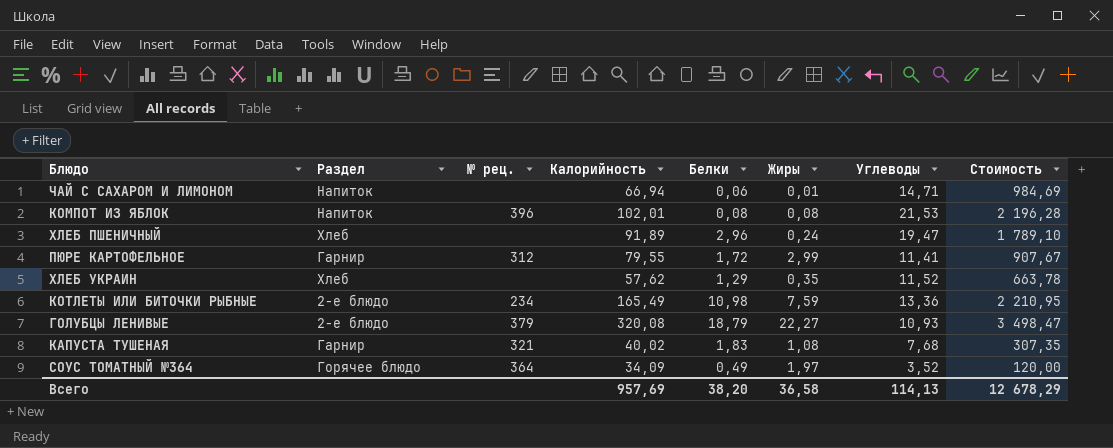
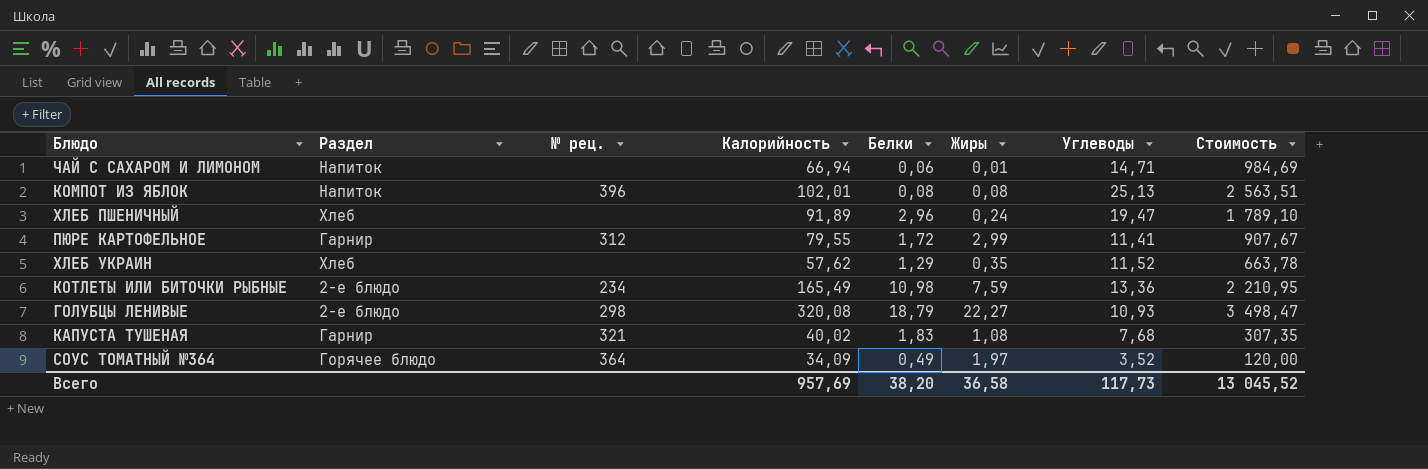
КОМПОТ ИЗ ЯБЛОК | Углеводы: 21,53 -> 25,13
КОМПОТ ИЗ ЯБЛОК | Стоимость: 2 196,28 -> 2 563,51
ГОЛУБЦЫ ЛЕНИВЫЕ | № рец.: 379 -> 298
Всего | Углеводы: 114,13 -> 117,73
Всего | Стоимость: 12 678,29 -> 13 045,52

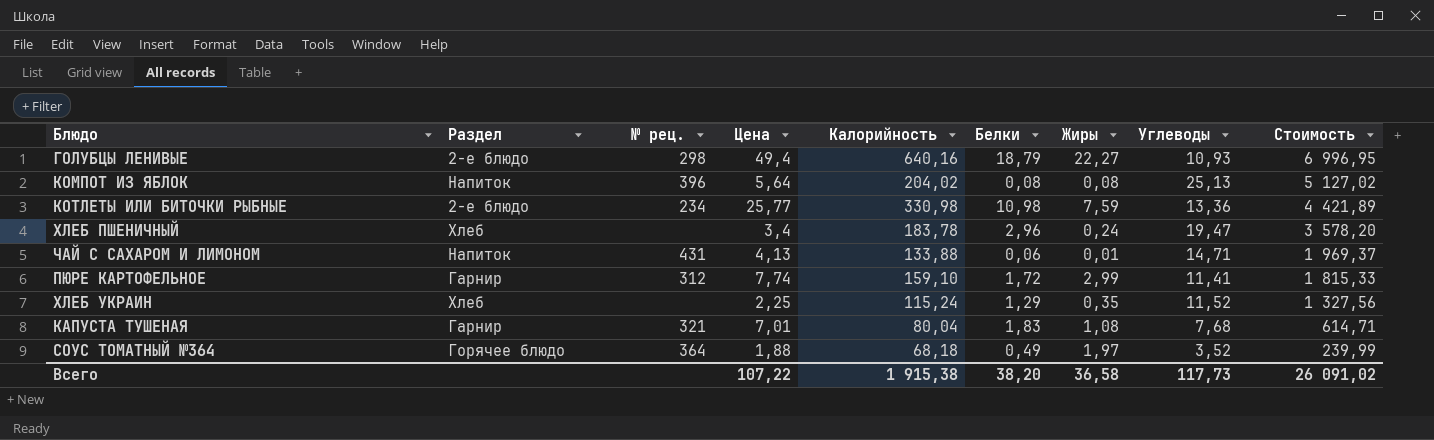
row order: none -> Стоимость descending
column Цена | position: none -> 4
ГОЛУБЦЫ ЛЕНИВЫЕ | Калорийность: 320,08 -> 640,16
ГОЛУБЦЫ ЛЕНИВЫЕ | Стоимость: 3 498,47 -> 6 996,95
КОМПОТ ИЗ ЯБЛОК | Калорийность: 102,01 -> 204,02
КОМПОТ ИЗ ЯБЛОК | Стоимость: 2 563,51 -> 5 127,02
КОТЛЕТЫ ИЛИ БИТОЧКИ РЫБНЫЕ | Калорийность: 165,49 -> 330,98
КОТЛЕТЫ ИЛИ БИТОЧКИ РЫБНЫЕ | Стоимость: 2 210,95 -> 4 421,89
ХЛЕБ ПШЕНИЧНЫЙ | Калорийность: 91,89 -> 183,78
ХЛЕБ ПШЕНИЧНЫЙ | Стоимость: 1 789,10 -> 3 578,20
ЧАЙ С САХАРОМ И ЛИМОНОМ | № рец.: none -> 431
ЧАЙ С САХАРОМ И ЛИМОНОМ | Калорийность: 66,94 -> 133,88
ЧАЙ С САХАРОМ И ЛИМОНОМ | Стоимость: 984,69 -> 1 969,37
ПЮРЕ КАРТОФЕЛЬНОЕ | Калорийность: 79,55 -> 159,10
ПЮРЕ КАРТОФЕЛЬНОЕ | Стоимость: 907,67 -> 1 815,33
ХЛЕБ УКРАИН | Калорийность: 57,62 -> 115,24
ХЛЕБ УКРАИН | Стоимость: 663,78 -> 1 327,56
КАПУСТА ТУШЕНАЯ | Калорийность: 40,02 -> 80,04
КАПУСТА ТУШЕНАЯ | Стоимость: 307,35 -> 614,71
СОУС ТОМАТНЫЙ №364 | Калорийность: 34,09 -> 68,18
СОУС ТОМАТНЫЙ №364 | Стоимость: 120,00 -> 239,99
Всего | Калорийность: 957,69 -> 1 915,38
Всего | Стоимость: 13 045,52 -> 26 091,02

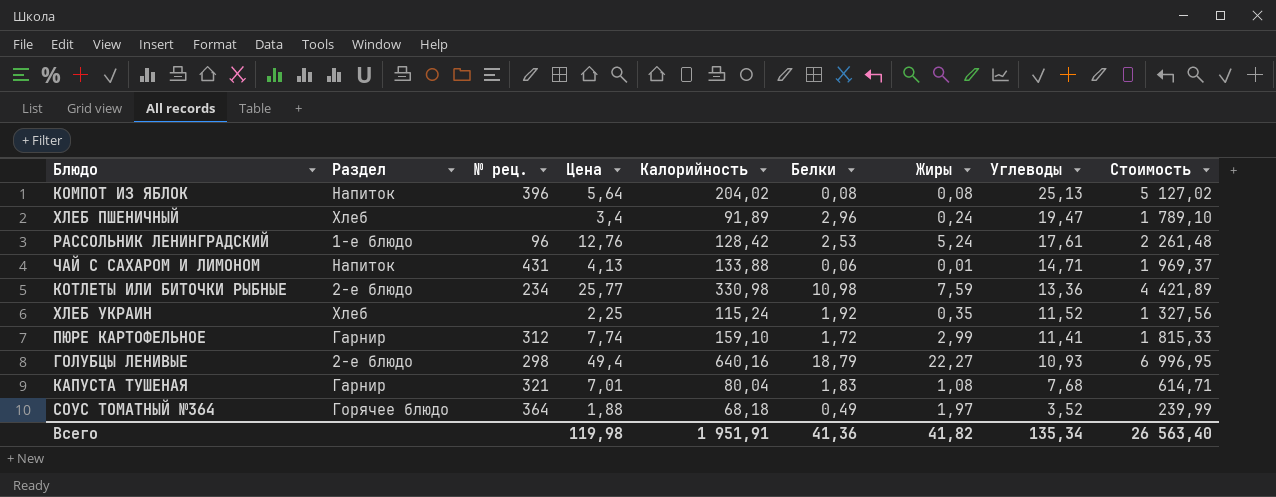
row order: Стоимость descending -> Углеводы descending
ХЛЕБ ПШЕНИЧНЫЙ | Калорийность: 183,78 -> 91,89
ХЛЕБ ПШЕНИЧНЫЙ | Стоимость: 3 578,20 -> 1 789,10
row РАССОЛЬНИК ЛЕНИНГРАДСКИЙ: none -> 1-е блюдо | 96 | 12,76 | 128,42 | 2,53 | 5,24 | 17,61 | 2 261,48
ХЛЕБ УКРАИН | Белки: 1,29 -> 1,92
Всего | Цена: 107,22 -> 119,98
Всего | Калорийность: 1 915,38 -> 1 951,91
Всего | Белки: 38,20 -> 41,36
Всего | Жиры: 36,58 -> 41,82
Всего | Углеводы: 117,73 -> 135,34
Всего | Стоимость: 26 091,02 -> 26 563,40

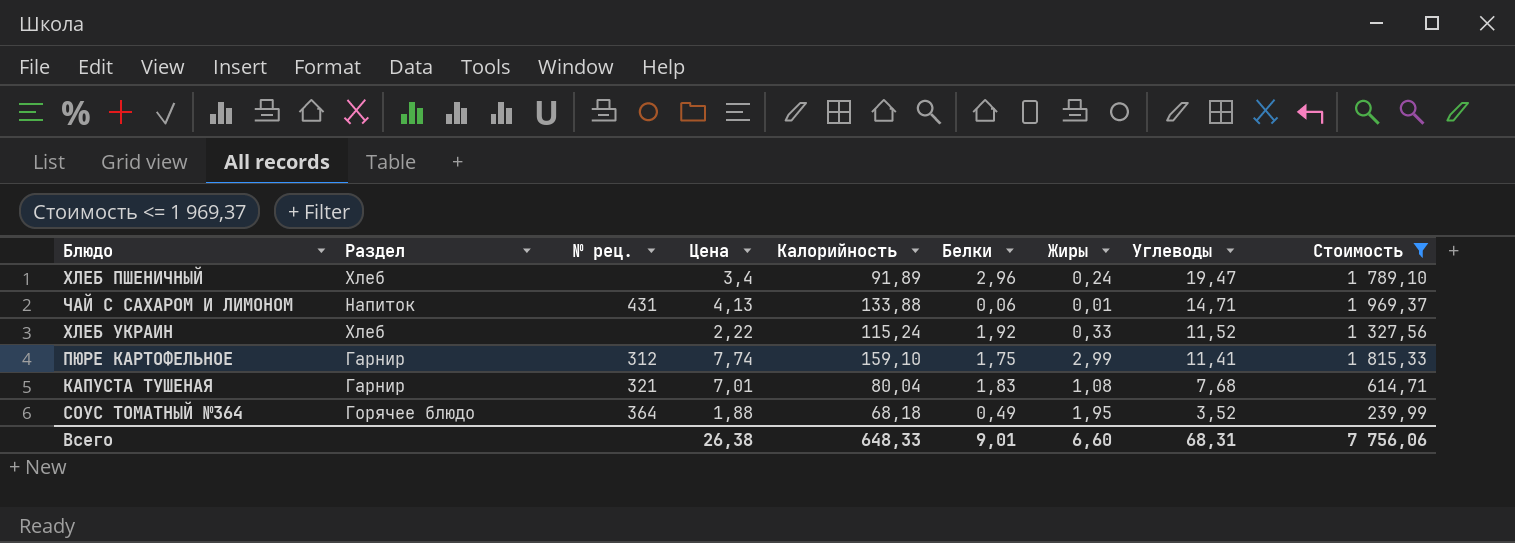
filter: none -> Стоимость <= 1 969,37
ХЛЕБ УКРАИН | Цена: 2,25 -> 2,22
ХЛЕБ УКРАИН | Жиры: 0,35 -> 0,33
ПЮРЕ КАРТОФЕЛЬНОЕ | Белки: 1,72 -> 1,75
СОУС ТОМАТНЫЙ №364 | Жиры: 1,97 -> 1,95
Всего | Цена: 119,98 -> 26,38
Всего | Калорийность: 1 951,91 -> 648,33
Всего | Белки: 41,36 -> 9,01
Всего | Жиры: 41,82 -> 6,60
Всего | Углеводы: 135,34 -> 68,31
Всего | Стоимость: 26 563,40 -> 7 756,06

